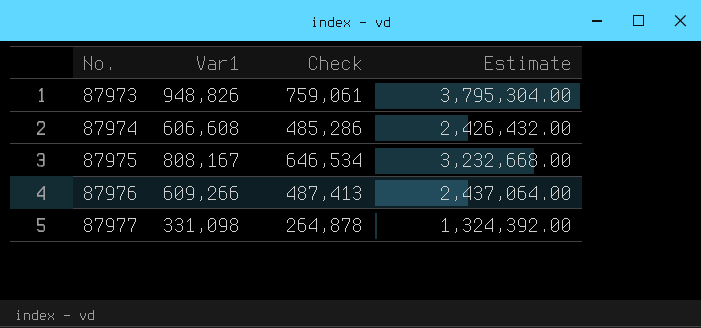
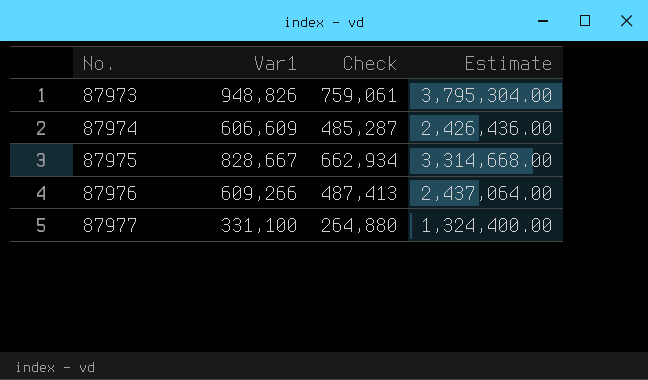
87974 | Var1: 606,608 -> 606,609
87974 | Check: 485,286 -> 485,287
87974 | Estimate: 2,426,432.00 -> 2,426,436.00
87975 | Var1: 808,167 -> 828,667
87975 | Check: 646,534 -> 662,934
87975 | Estimate: 3,232,668.00 -> 3,314,668.00
87977 | Var1: 331,098 -> 331,100
87977 | Check: 264,878 -> 264,880
87977 | Estimate: 1,324,392.00 -> 1,324,400.00

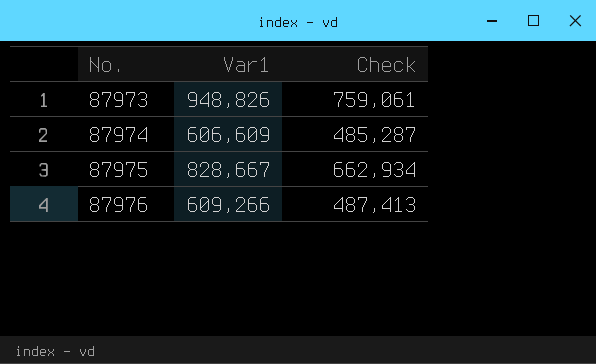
column Estimate | formula: [Var1] * 4 -> none
row 87977: 331,100 | 264,880 | 1,324,400.00 -> none

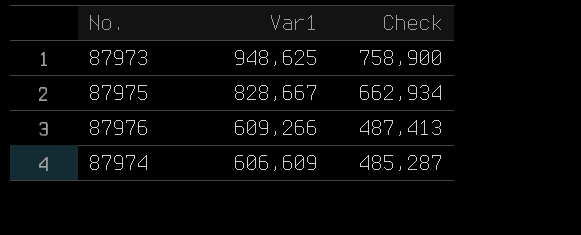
row order: No. ascending -> Var1 descending
87973 | Var1: 948,826 -> 948,625
87973 | Check: 759,061 -> 758,900

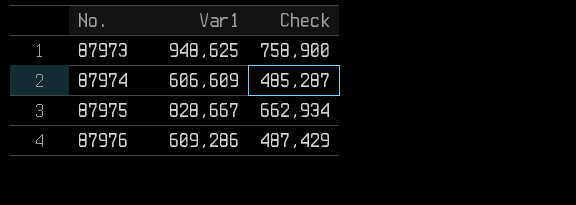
row order: Var1 descending -> No. ascending
87976 | Var1: 609,266 -> 609,286
87976 | Check: 487,413 -> 487,429

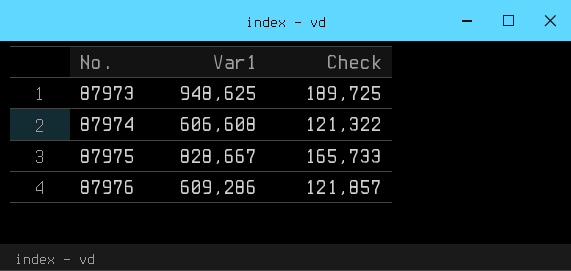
column Check | formula: [Var1] * 0.8 -> [Var1] * 0.2
87974 | Var1: 606,609 -> 606,608

